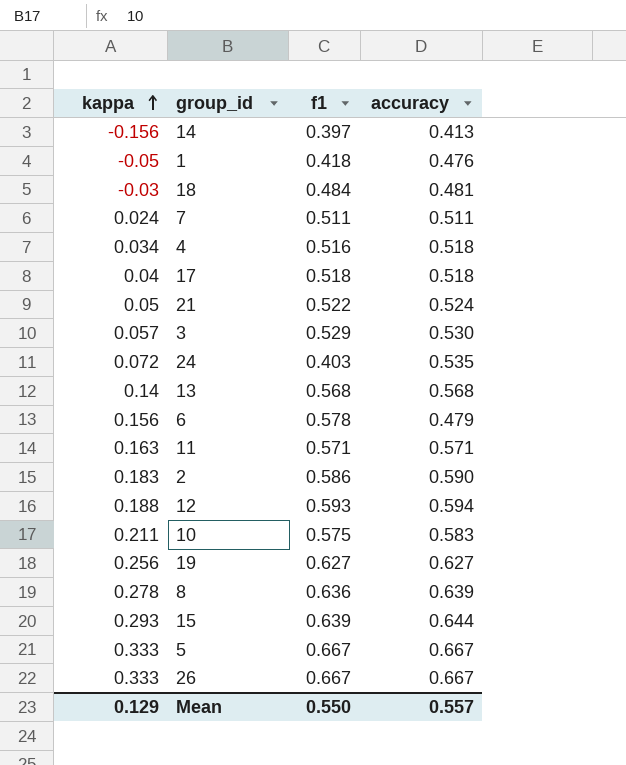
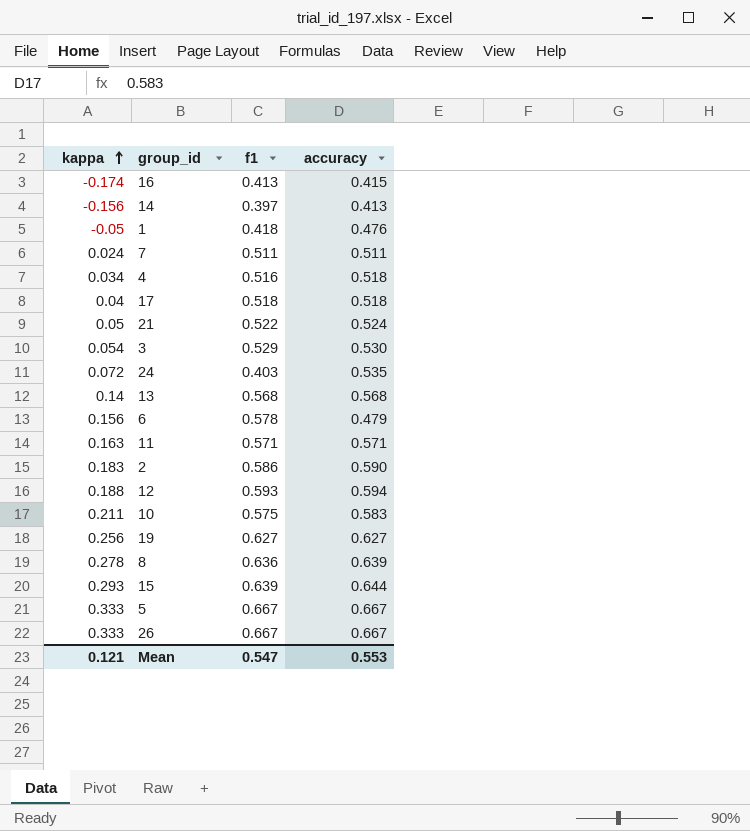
row 18: -0.03 | 0.484 | 0.481 -> none
row 16: none -> -0.174 | 0.413 | 0.415
3 | kappa: 0.057 -> 0.054
Mean | kappa: 0.129 -> 0.121
Mean | f1: 0.550 -> 0.547
Mean | accuracy: 0.557 -> 0.553

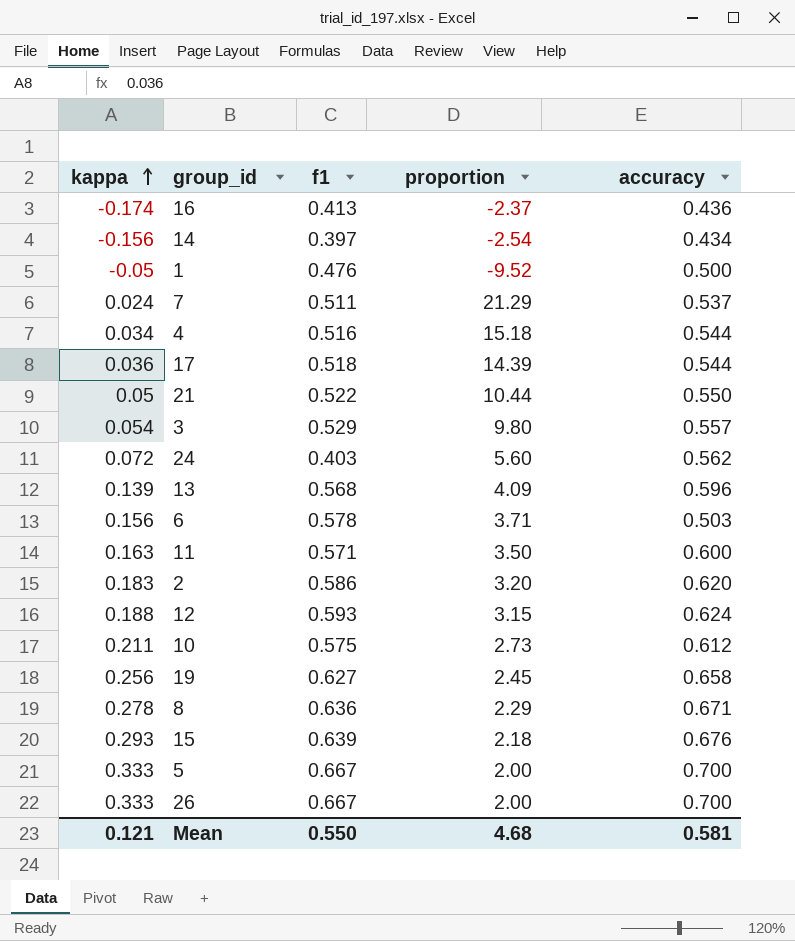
column proportion | formula: none -> [f1] / [kappa]
16 | accuracy: 0.415 -> 0.436
14 | accuracy: 0.413 -> 0.434
1 | f1: 0.418 -> 0.476
1 | accuracy: 0.476 -> 0.500
7 | accuracy: 0.511 -> 0.537
4 | accuracy: 0.518 -> 0.544
17 | kappa: 0.04 -> 0.036
17 | accuracy: 0.518 -> 0.544
21 | accuracy: 0.524 -> 0.550
3 | accuracy: 0.530 -> 0.557
24 | accuracy: 0.535 -> 0.562
13 | kappa: 0.14 -> 0.139
13 | accuracy: 0.568 -> 0.596
6 | accuracy: 0.479 -> 0.503
11 | accuracy: 0.571 -> 0.600
2 | accuracy: 0.590 -> 0.620
12 | accuracy: 0.594 -> 0.624
10 | accuracy: 0.583 -> 0.612
19 | accuracy: 0.627 -> 0.658
8 | accuracy: 0.639 -> 0.671
15 | accuracy: 0.644 -> 0.676
5 | accuracy: 0.667 -> 0.700
26 | accuracy: 0.667 -> 0.700
Mean | f1: 0.547 -> 0.550
Mean | accuracy: 0.553 -> 0.581

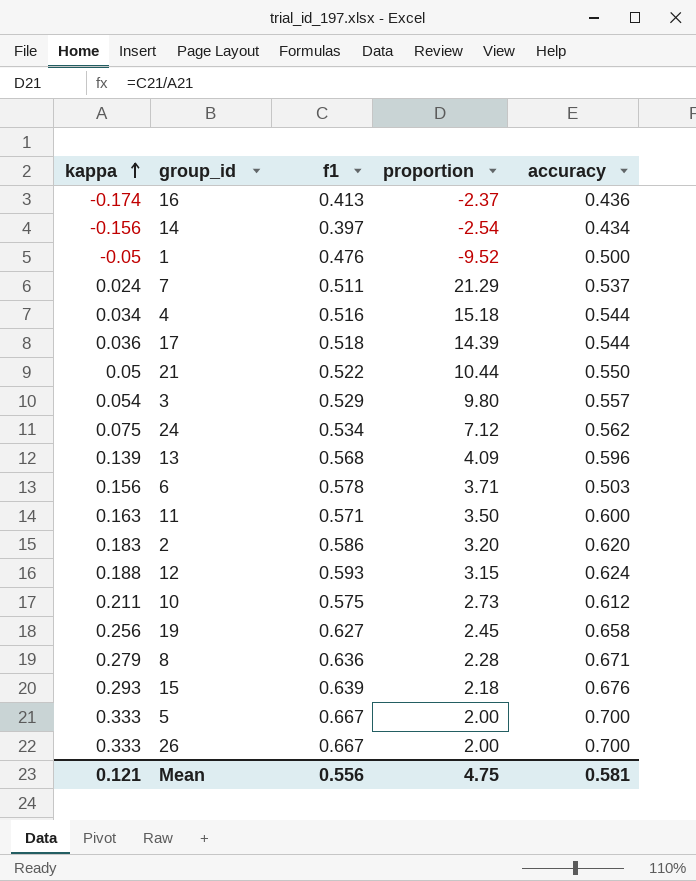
24 | kappa: 0.072 -> 0.075
24 | f1: 0.403 -> 0.534
24 | proportion: 5.60 -> 7.12
8 | kappa: 0.278 -> 0.279
8 | proportion: 2.29 -> 2.28
Mean | f1: 0.550 -> 0.556
Mean | proportion: 4.68 -> 4.75

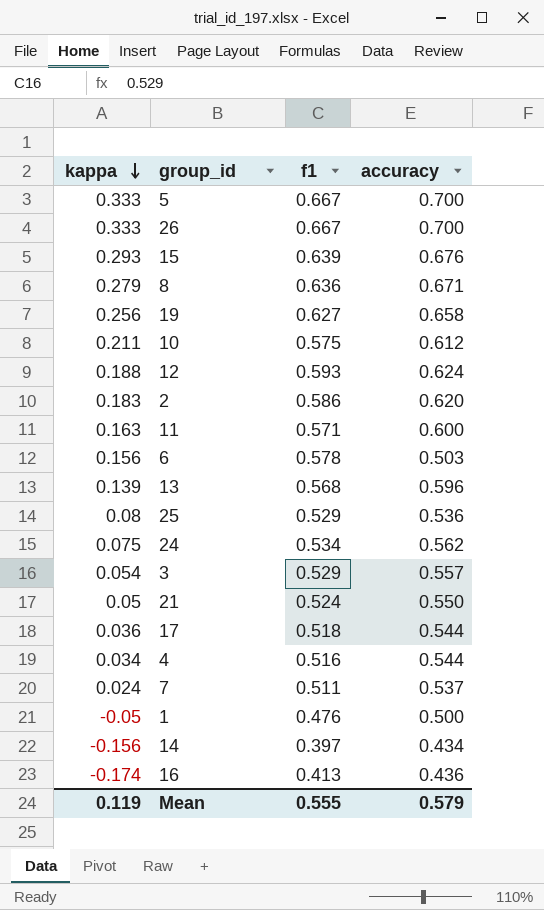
row order: kappa ascending -> kappa descending
column proportion | formula: [f1] / [kappa] -> none
row 25: none -> 0.08 | 0.529 | 0.536
21 | f1: 0.522 -> 0.524
Mean | kappa: 0.121 -> 0.119
Mean | f1: 0.556 -> 0.555
Mean | accuracy: 0.581 -> 0.579

